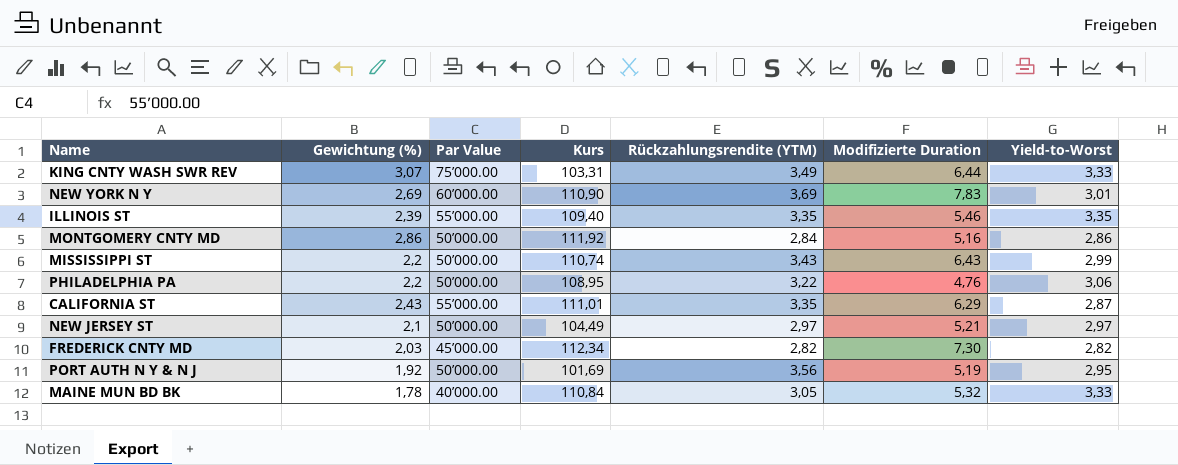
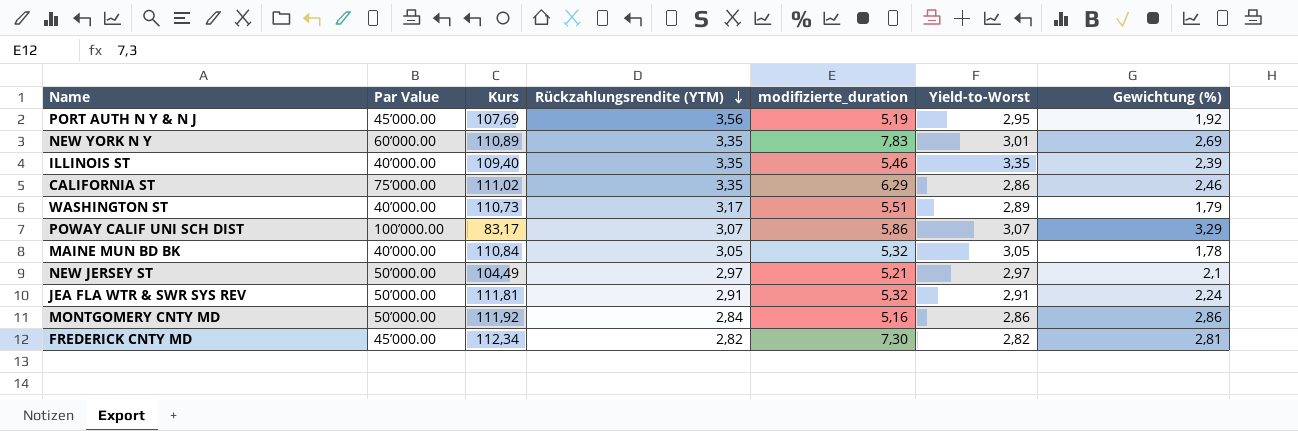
row order: none -> Rückzahlungsrendite (YTM) descending
column name: Modifizierte Duration -> modifizierte_duration
column Gewichtung (%) | position: 2 -> 7
row KING CNTY WASH SWR REV: 3,07 | 75’000.00 | 103,31 | 3,49 | 6,44 | 3,33 -> none
row MISSISSIPPI ST: 2,2 | 50’000.00 | 110,74 | 3,43 | 6,43 | 2,99 -> none
row PHILADELPHIA PA: 2,2 | 50’000.00 | 108,95 | 3,22 | 4,76 | 3,06 -> none
PORT AUTH N Y & N J | Par Value: 50’000.00 -> 45’000.00
PORT AUTH N Y & N J | Kurs: 101,69 -> 107,69
NEW YORK N Y | Kurs: 110,90 -> 110,89
NEW YORK N Y | Rückzahlungsrendite (YTM): 3,69 -> 3,35
ILLINOIS ST | Par Value: 55’000.00 -> 40’000.00
CALIFORNIA ST | Par Value: 55’000.00 -> 75’000.00
CALIFORNIA ST | Kurs: 111,01 -> 111,02
CALIFORNIA ST | Yield-to-Worst: 2,87 -> 2,86
CALIFORNIA ST | Gewichtung (%): 2,43 -> 2,46
row WASHINGTON ST: none -> 40’000.00 | 110,73 | 3,17 | 5,51 | 2,89 | 1,79
row POWAY CALIF UNI SCH DIST: none -> 100’000.00 | 83,17 | 3,07 | 5,86 | 3,07 | 3,29
MAINE MUN BD BK | Yield-to-Worst: 3,33 -> 3,05
row JEA FLA WTR & SWR SYS REV: none -> 50’000.00 | 111,81 | 2,91 | 5,32 | 2,91 | 2,24
FREDERICK CNTY MD | Gewichtung (%): 2,03 -> 2,81

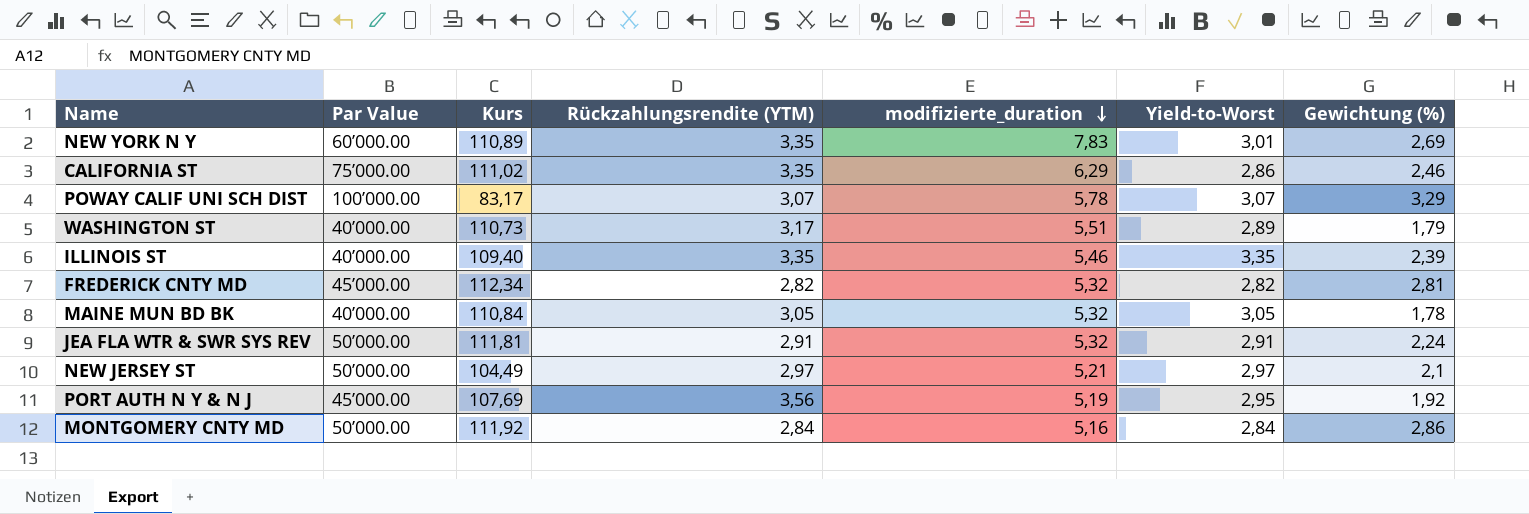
row order: Rückzahlungsrendite (YTM) descending -> modifizierte_duration descending
POWAY CALIF UNI SCH DIST | modifizierte_duration: 5,86 -> 5,78
FREDERICK CNTY MD | modifizierte_duration: 7,30 -> 5,32
MONTGOMERY CNTY MD | Yield-to-Worst: 2,86 -> 2,84

